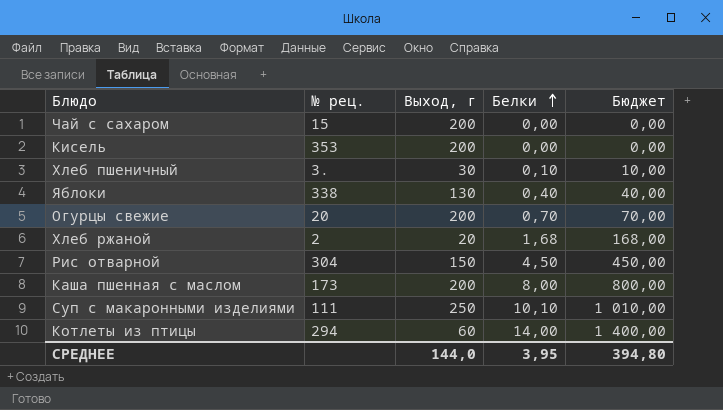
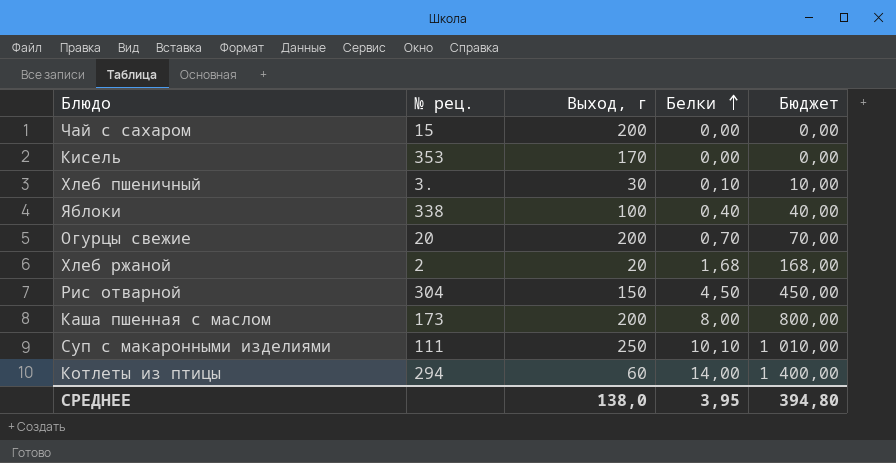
Кисель | Выход, г: 200 -> 170
Яблоки | Выход, г: 130 -> 100
СРЕДНЕЕ | Выход, г: 144,0 -> 138,0

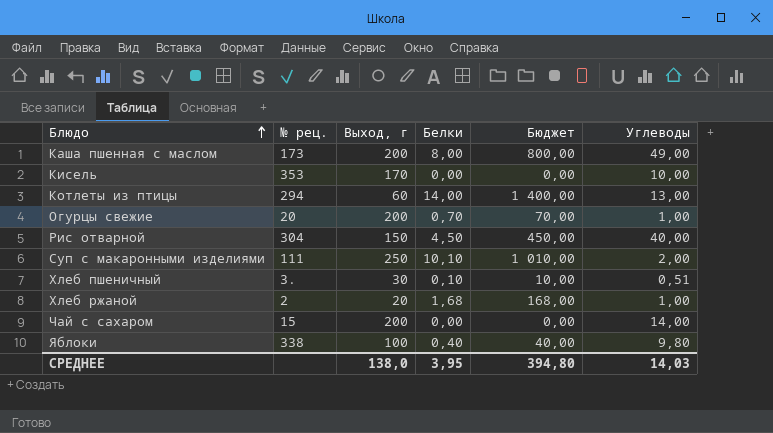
row order: Белки ascending -> Блюдо ascending
column Углеводы | position: none -> 6

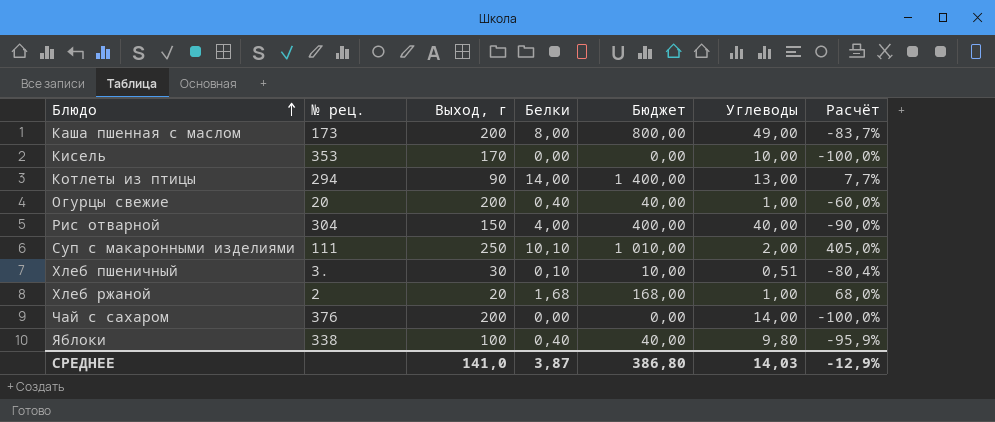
column Расчёт | formula: none -> ([Белки] - [Углеводы]) / [Углеводы]
Котлеты из птицы | Выход, г: 60 -> 90
Огурцы свежие | Белки: 0,70 -> 0,40
Огурцы свежие | Бюджет: 70,00 -> 40,00
Рис отварной | Белки: 4,50 -> 4,00
Рис отварной | Бюджет: 450,00 -> 400,00
Чай с сахаром | № рец.: 15 -> 376
СРЕДНЕЕ | Выход, г: 138,0 -> 141,0
СРЕДНЕЕ | Белки: 3,95 -> 3,87
СРЕДНЕЕ | Бюджет: 394,80 -> 386,80

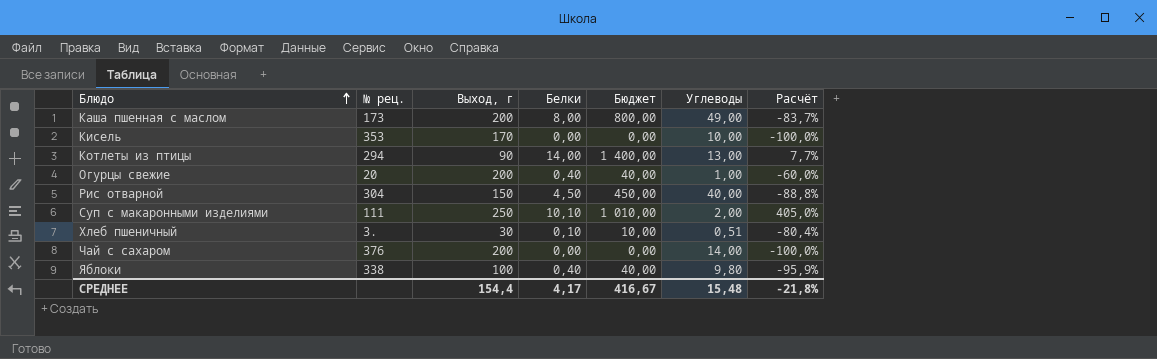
row Хлеб ржаной: 2 | 20 | 1,68 | 168,00 | 1,00 | 68,0% -> none
Рис отварной | Белки: 4,00 -> 4,50
Рис отварной | Бюджет: 400,00 -> 450,00
Рис отварной | Расчёт: -90,0% -> -88,8%
СРЕДНЕЕ | Выход, г: 141,0 -> 154,4
СРЕДНЕЕ | Белки: 3,87 -> 4,17
СРЕДНЕЕ | Бюджет: 386,80 -> 416,67
СРЕДНЕЕ | Углеводы: 14,03 -> 15,48
СРЕДНЕЕ | Расчёт: -12,9% -> -21,8%

